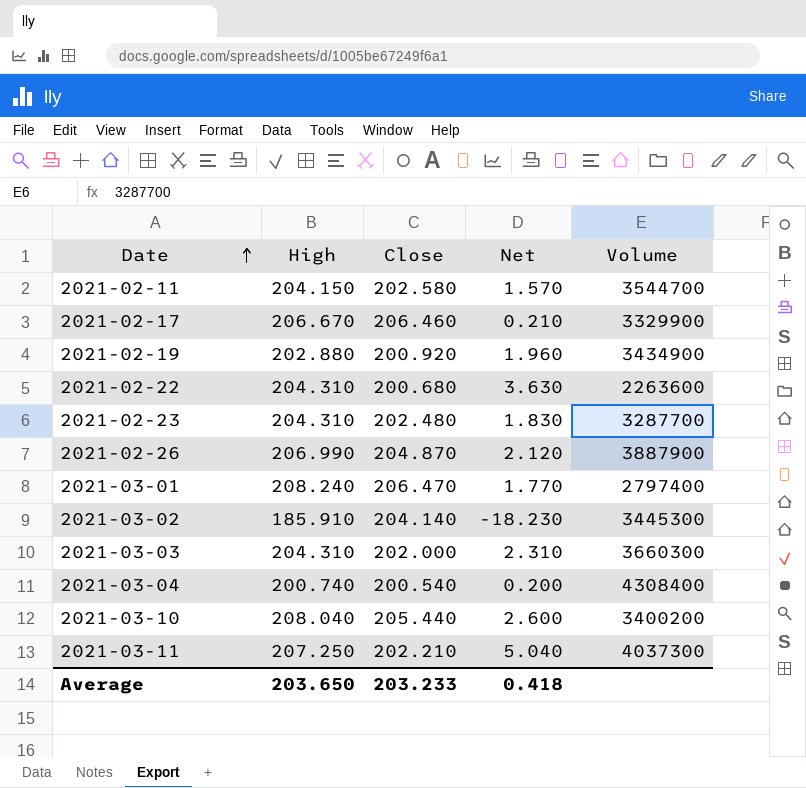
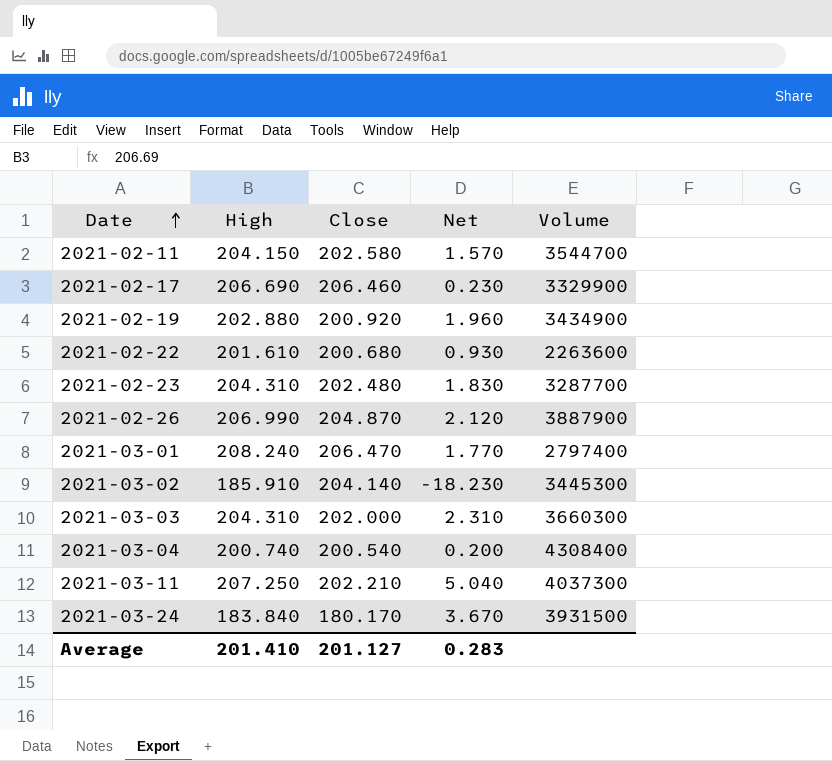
row 2021-03-10: 208.040 | 205.440 | 2.600 | 3400200 -> none
2021-02-17 | High: 206.670 -> 206.690
2021-02-17 | Net: 0.210 -> 0.230
2021-02-22 | High: 204.310 -> 201.610
2021-02-22 | Net: 3.630 -> 0.930
row 2021-03-24: none -> 183.840 | 180.170 | 3.670 | 3931500
Average | High: 203.650 -> 201.410
Average | Close: 203.233 -> 201.127
Average | Net: 0.418 -> 0.283

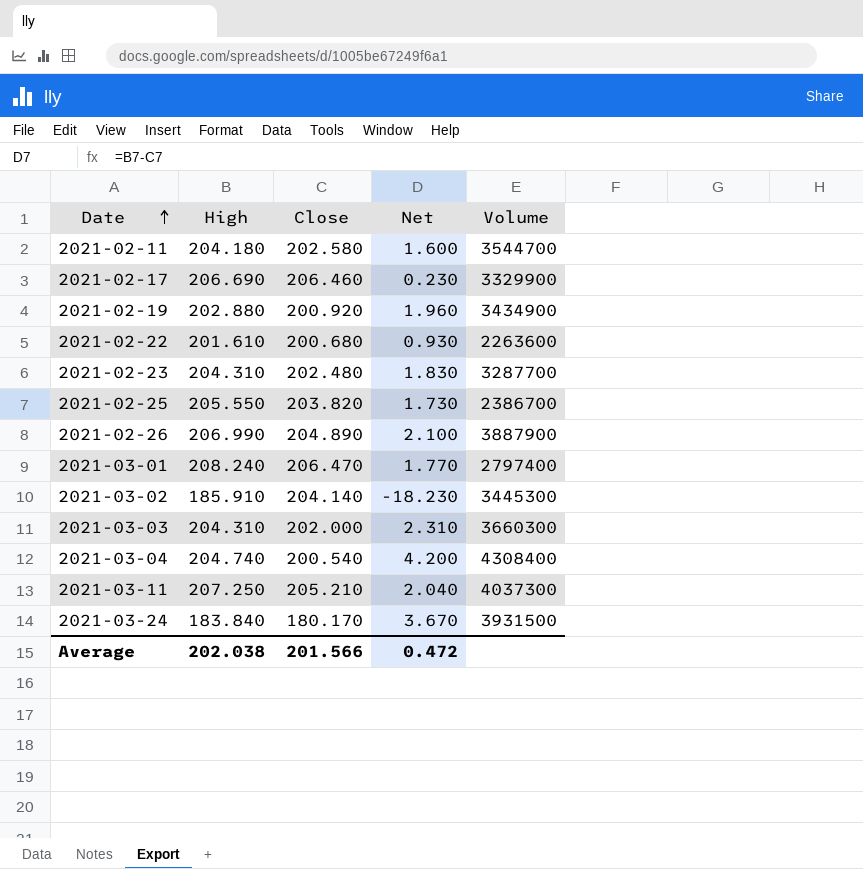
2021-02-11 | High: 204.150 -> 204.180
2021-02-11 | Net: 1.570 -> 1.600
row 2021-02-25: none -> 205.550 | 203.820 | 1.730 | 2386700
2021-02-26 | Close: 204.870 -> 204.890
2021-02-26 | Net: 2.120 -> 2.100
2021-03-04 | High: 200.740 -> 204.740
2021-03-04 | Net: 0.200 -> 4.200
2021-03-11 | Close: 202.210 -> 205.210
2021-03-11 | Net: 5.040 -> 2.040
Average | High: 201.410 -> 202.038
Average | Close: 201.127 -> 201.566
Average | Net: 0.283 -> 0.472

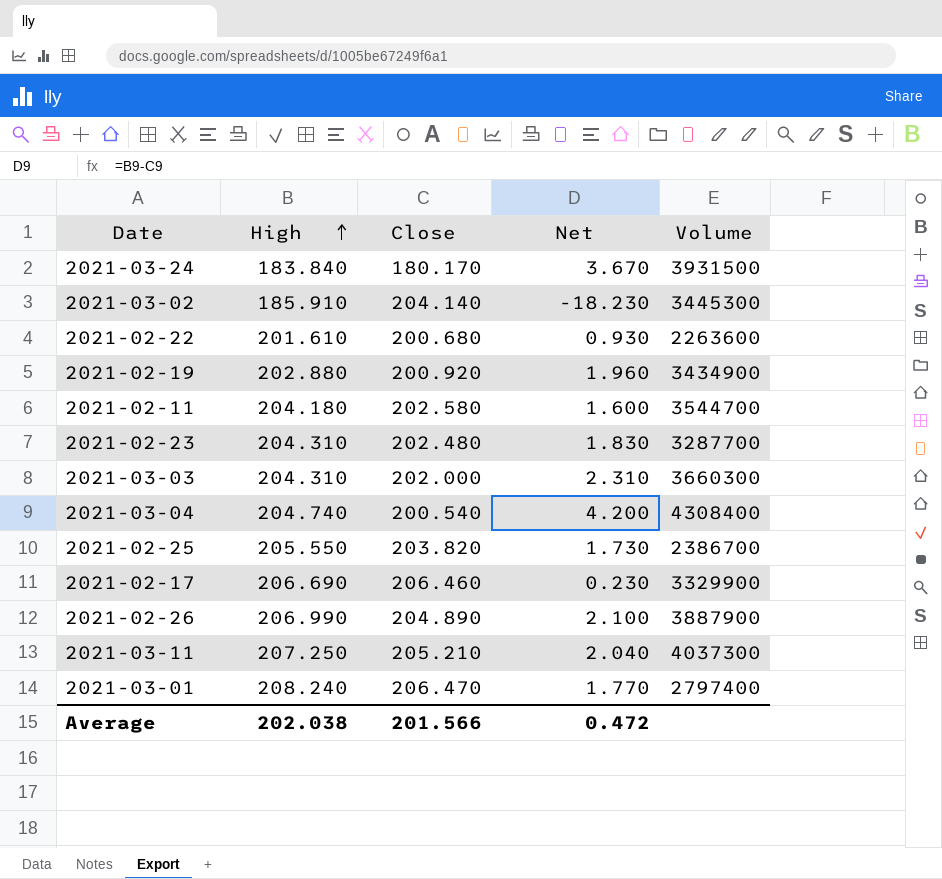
row order: Date ascending -> High ascending

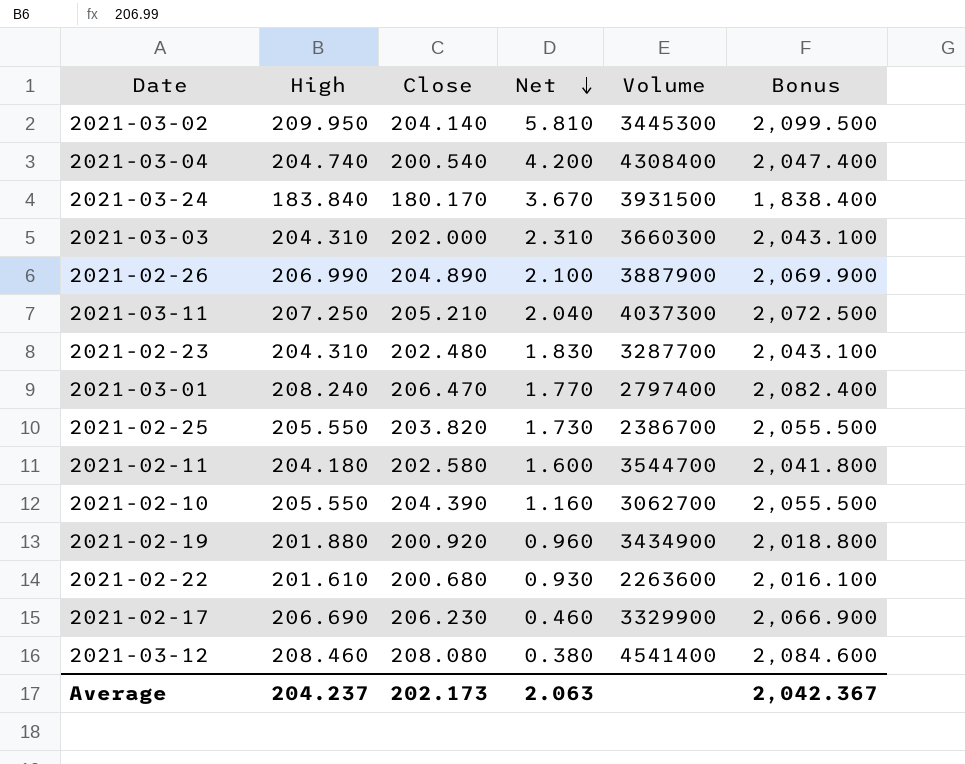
row order: High ascending -> Net descending
column Bonus | formula: none -> [High] * 10
2021-03-02 | High: 185.910 -> 209.950
2021-03-02 | Net: -18.230 -> 5.810
row 2021-02-10: none -> 205.550 | 204.390 | 1.160 | 3062700 | 2,055.500
2021-02-19 | High: 202.880 -> 201.880
2021-02-19 | Net: 1.960 -> 0.960
2021-02-17 | Close: 206.460 -> 206.230
2021-02-17 | Net: 0.230 -> 0.460
row 2021-03-12: none -> 208.460 | 208.080 | 0.380 | 4541400 | 2,084.600
Average | High: 202.038 -> 204.237
Average | Close: 201.566 -> 202.173
Average | Net: 0.472 -> 2.063

